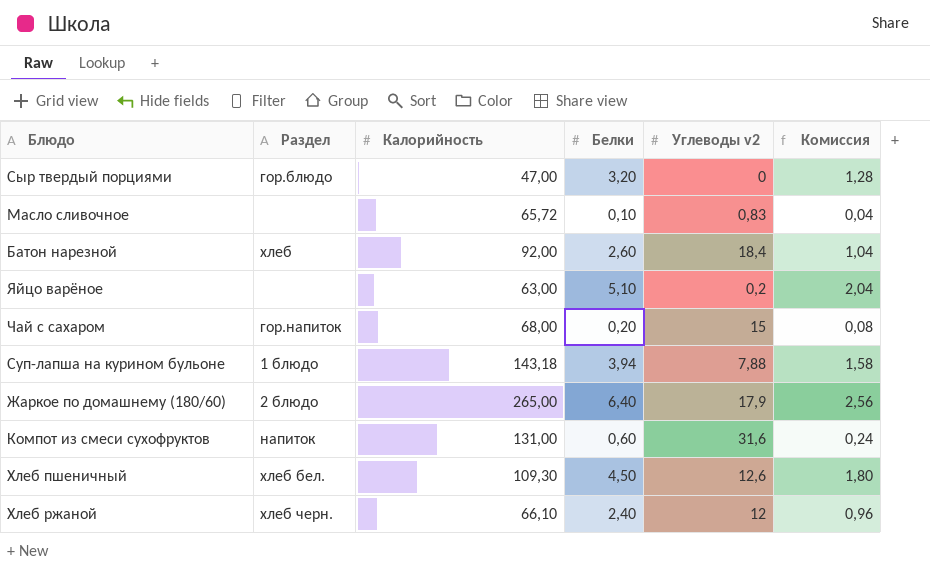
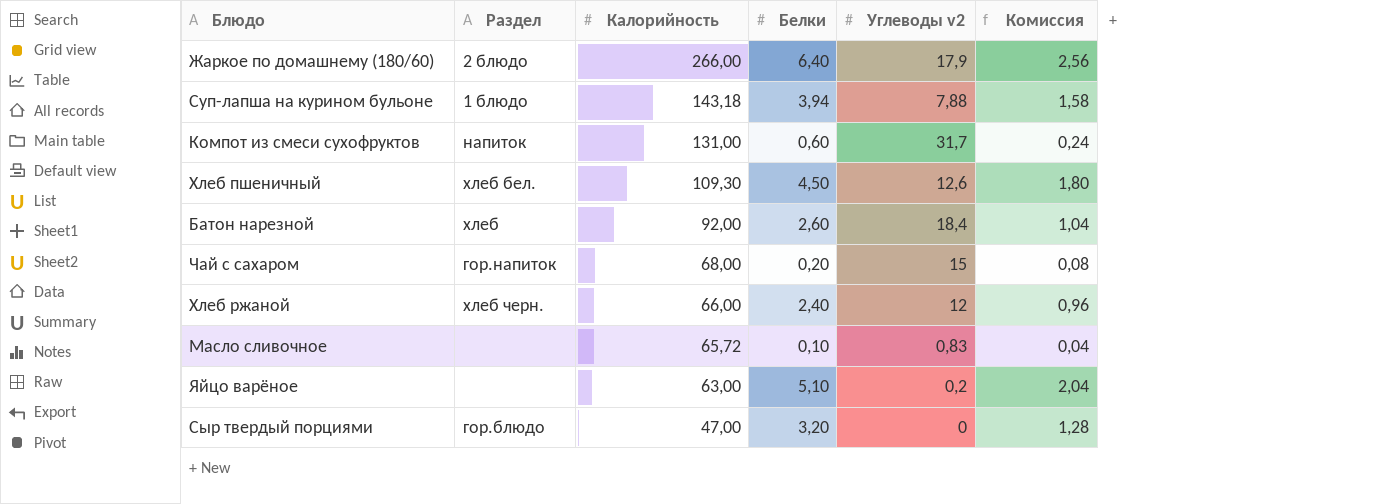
row order: none -> Калорийность descending
Жаркое по домашнему (180/60) | Калорийность: 265,00 -> 266,00
Компот из смеси сухофруктов | Углеводы v2: 31,6 -> 31,7
Хлеб ржаной | Калорийность: 66,10 -> 66,00

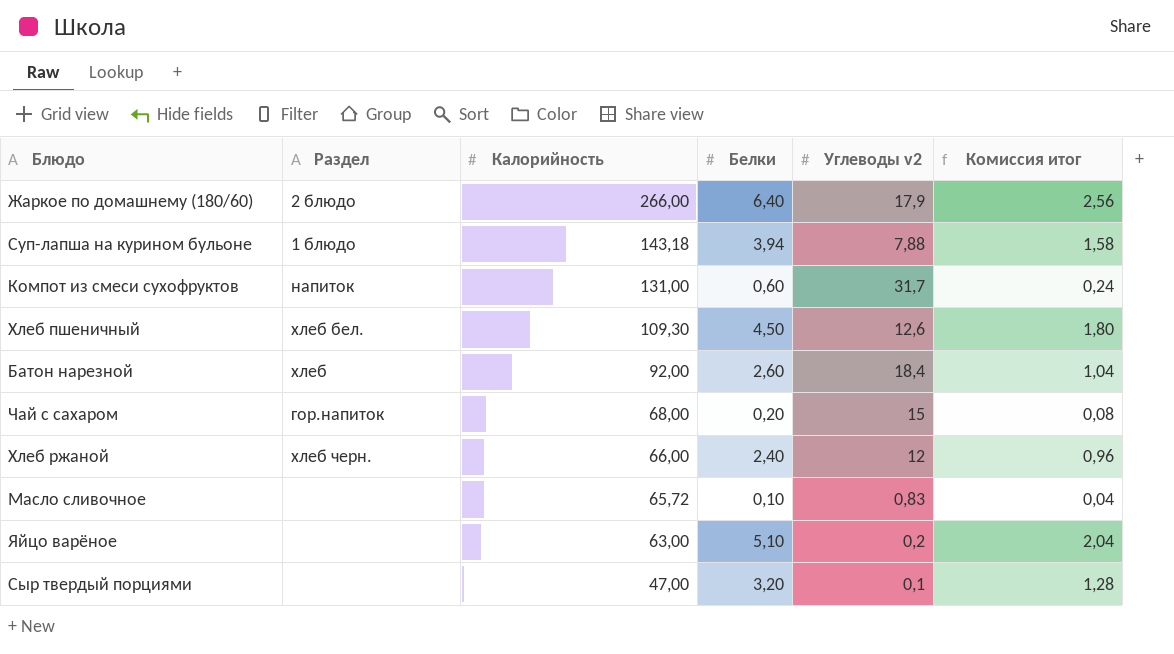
column name: Комиссия -> Комиссия итог
Сыр твердый порциями | Раздел: гор.блюдо -> none
Сыр твердый порциями | Углеводы v2: 0 -> 0,1

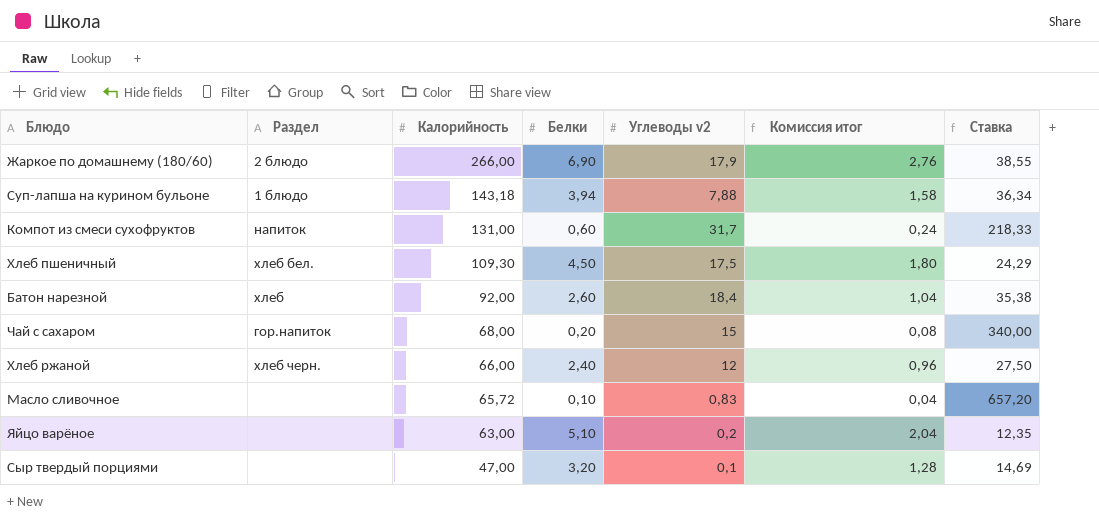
column Ставка | formula: none -> [Калорийность] / [Белки]
Жаркое по домашнему (180/60) | Белки: 6,40 -> 6,90
Жаркое по домашнему (180/60) | Комиссия итог: 2,56 -> 2,76
Хлеб пшеничный | Углеводы v2: 12,6 -> 17,5

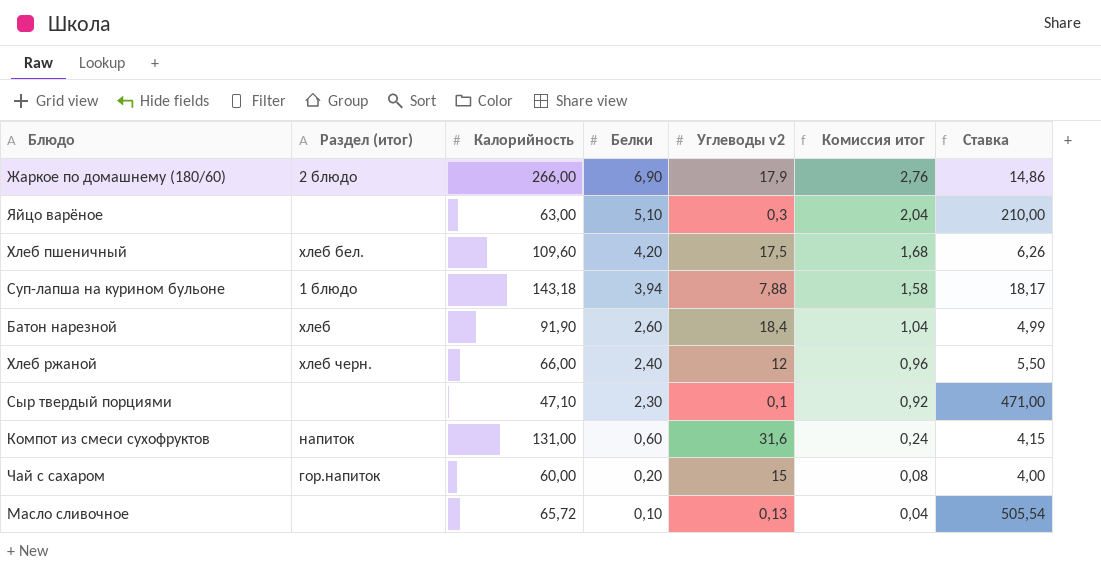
row order: Калорийность descending -> Белки descending
column name: Раздел -> Раздел (итог)
column Ставка | formula: [Калорийность] / [Белки] -> [Калорийность] / [Углеводы v2]
Яйцо варёное | Углеводы v2: 0,2 -> 0,3
Хлеб пшеничный | Калорийность: 109,30 -> 109,60
Хлеб пшеничный | Белки: 4,50 -> 4,20
Хлеб пшеничный | Комиссия итог: 1,80 -> 1,68
Батон нарезной | Калорийность: 92,00 -> 91,90
Сыр твердый порциями | Калорийность: 47,00 -> 47,10
Сыр твердый порциями | Белки: 3,20 -> 2,30
Сыр твердый порциями | Комиссия итог: 1,28 -> 0,92
Компот из смеси сухофруктов | Углеводы v2: 31,7 -> 31,6
Чай с сахаром | Калорийность: 68,00 -> 60,00
Масло сливочное | Углеводы v2: 0,83 -> 0,13

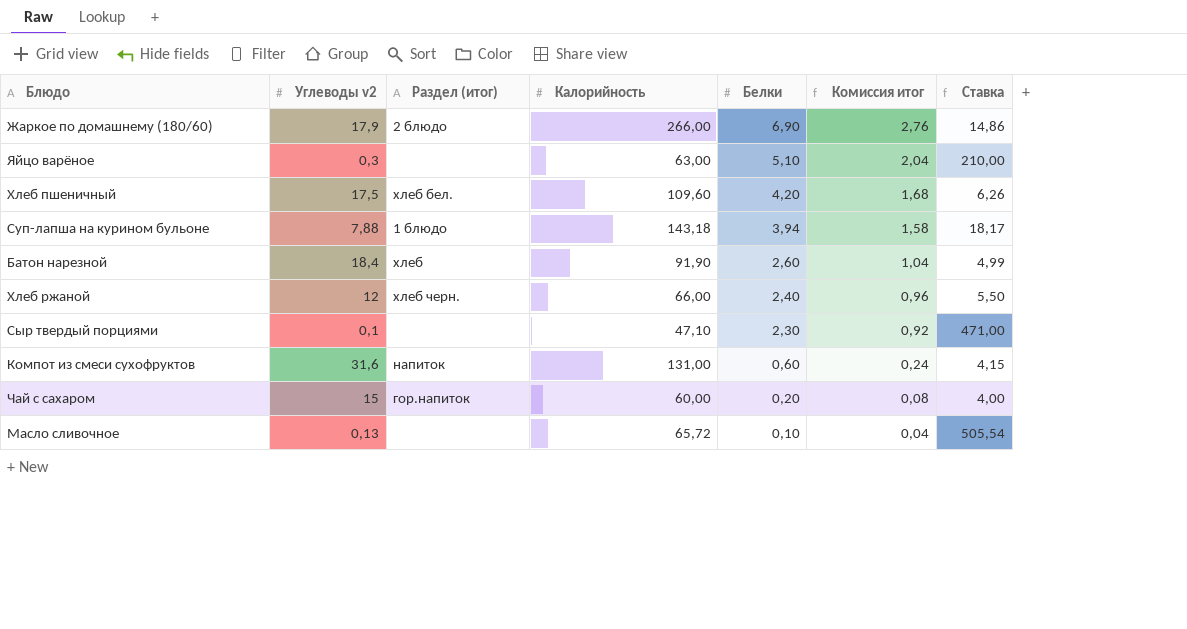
column Углеводы v2 | position: 5 -> 2

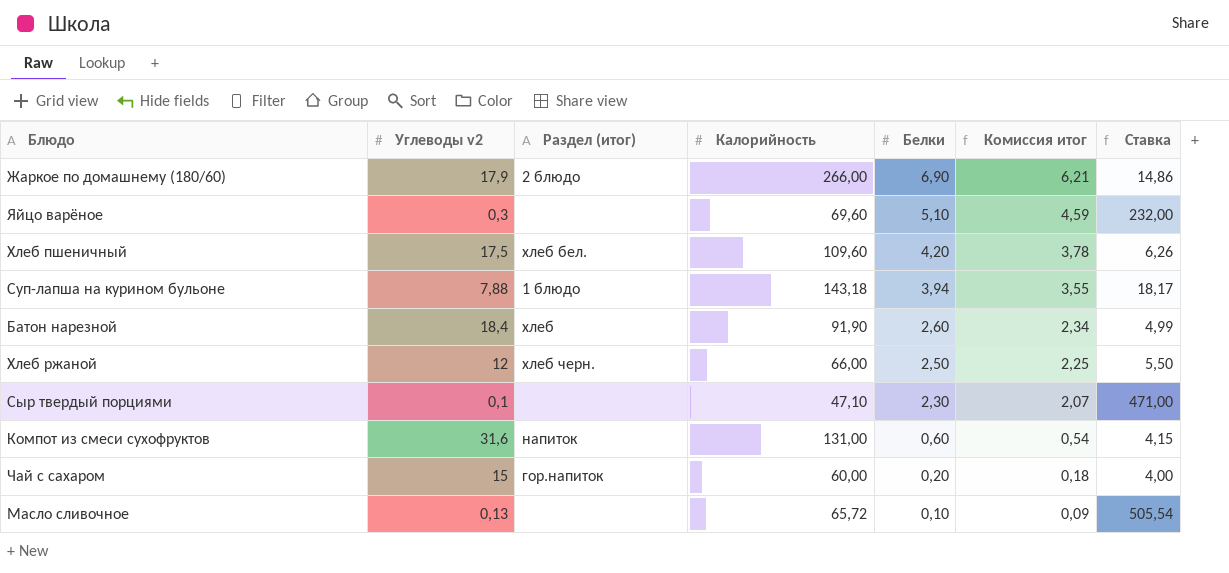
column Комиссия итог | formula: [Белки] * 0,4 -> [Белки] * 0,9
Яйцо варёное | Калорийность: 63,00 -> 69,60
Яйцо варёное | Ставка: 210,00 -> 232,00
Хлеб ржаной | Белки: 2,40 -> 2,50

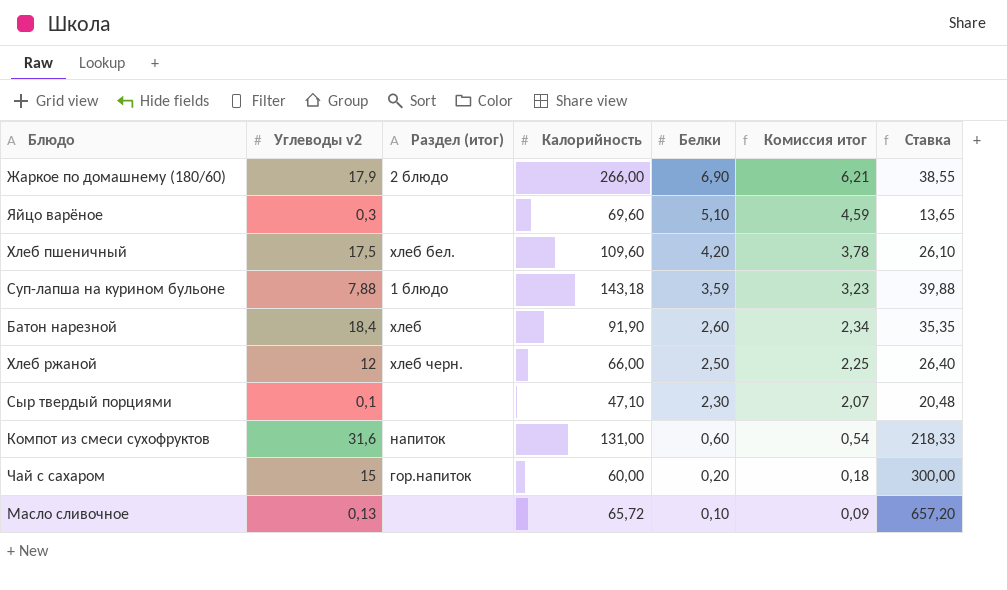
column Ставка | formula: [Калорийность] / [Углеводы v2] -> [Калорийность] / [Белки]
Суп-лапша на курином бульоне | Белки: 3,94 -> 3,59
Суп-лапша на курином бульоне | Комиссия итог: 3,55 -> 3,23

